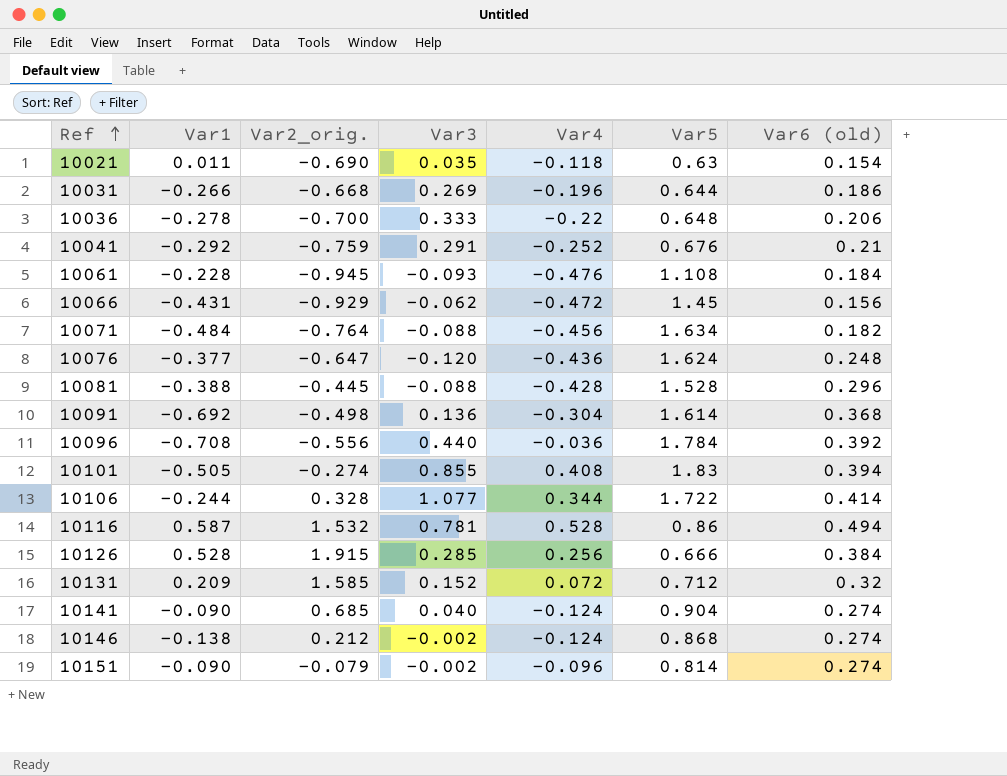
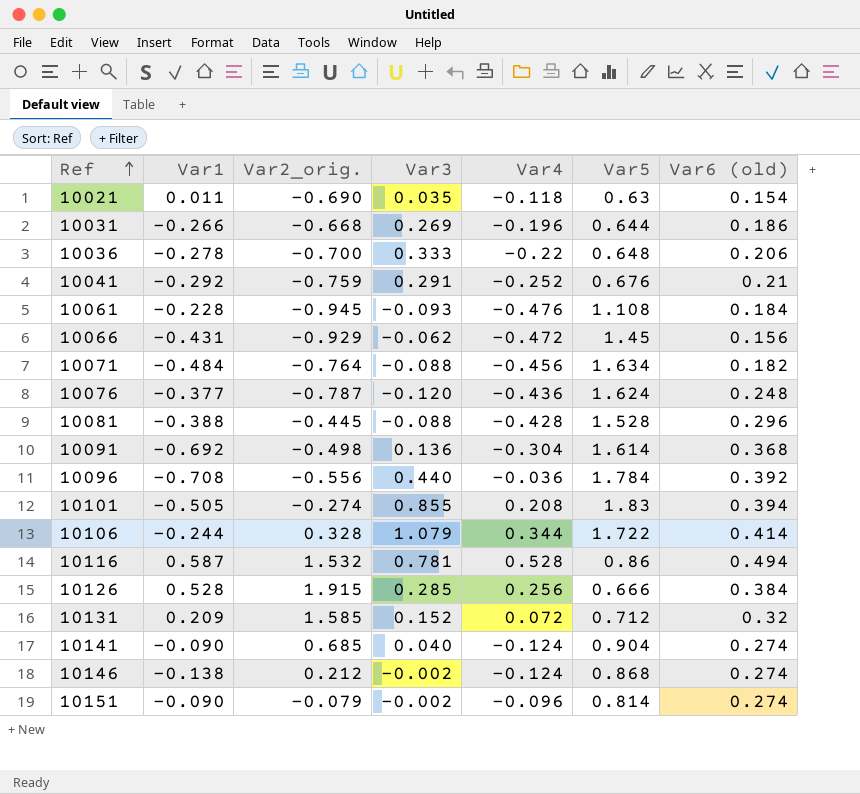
10076 | Var2_orig.: -0.647 -> -0.787
10101 | Var4: 0.408 -> 0.208
10106 | Var3: 1.077 -> 1.079

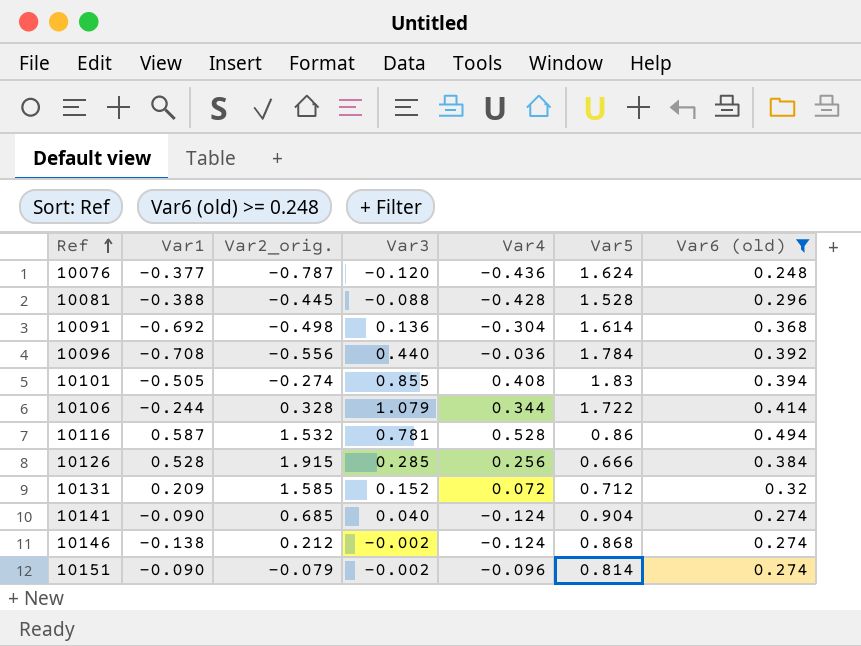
filter: none -> Var6 (old) >= 0.248
10101 | Var4: 0.208 -> 0.408

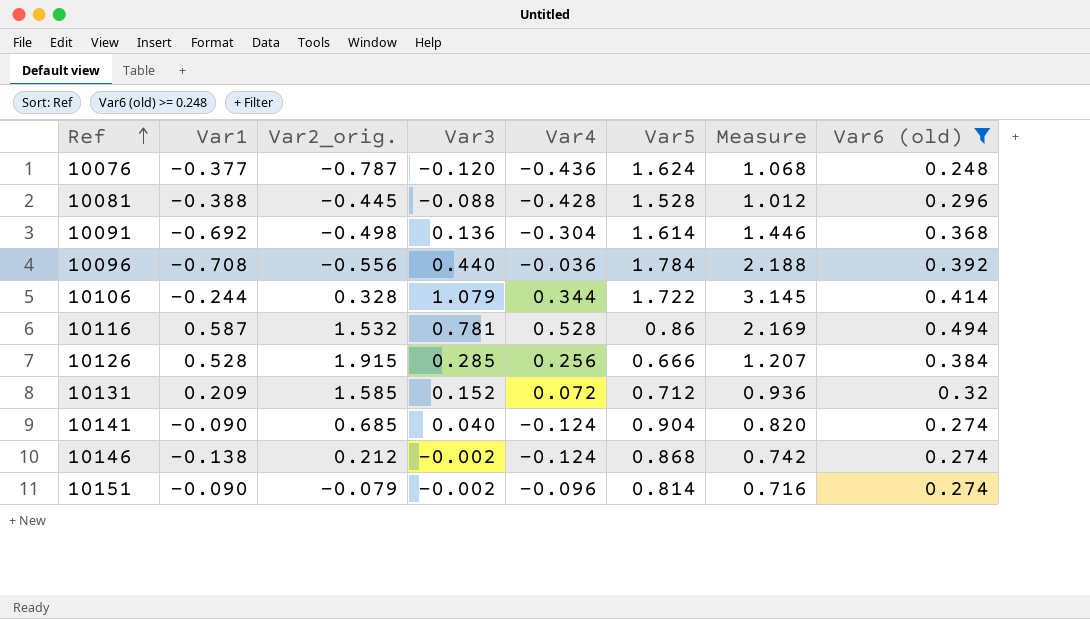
column Measure | formula: none -> [Var3] + [Var4] + [Var5]
row 10101: -0.505 | -0.274 | 0.855 | 0.408 | 1.83 | 0.394 -> none

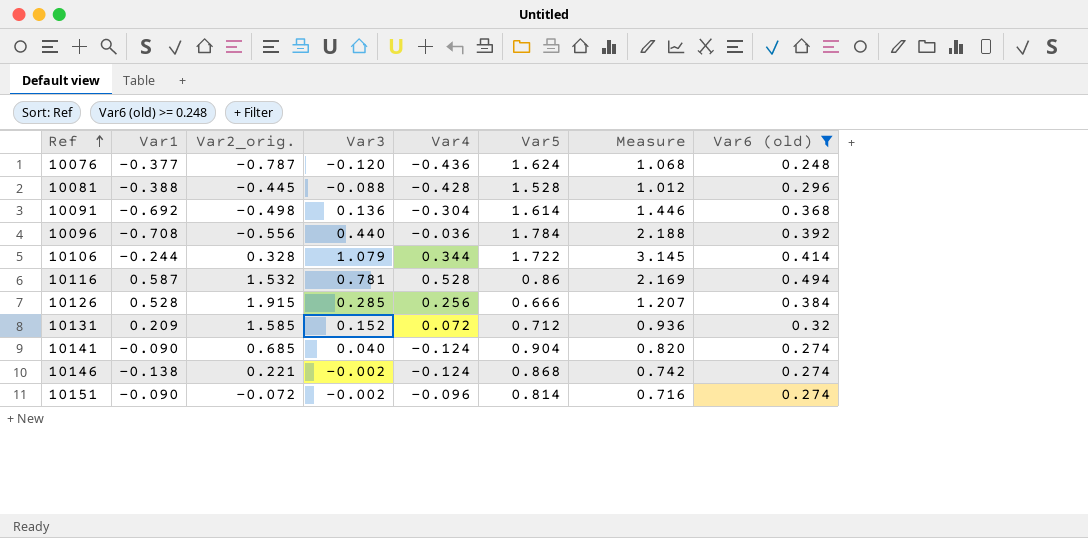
10146 | Var2_orig.: 0.212 -> 0.221
10151 | Var2_orig.: -0.079 -> -0.072

